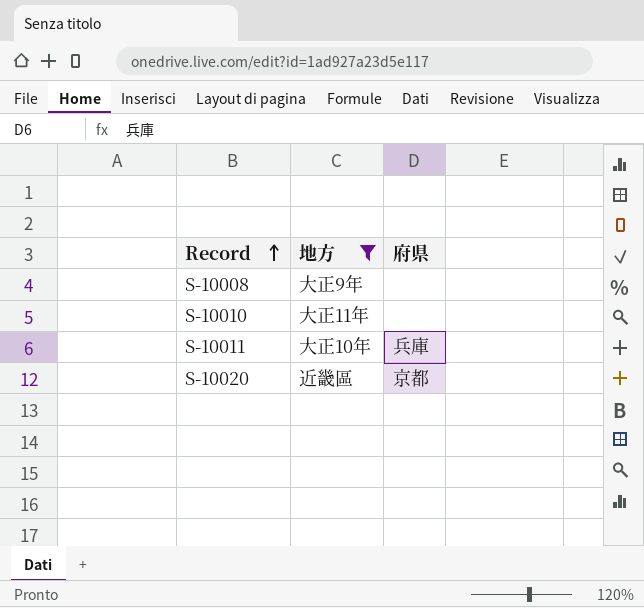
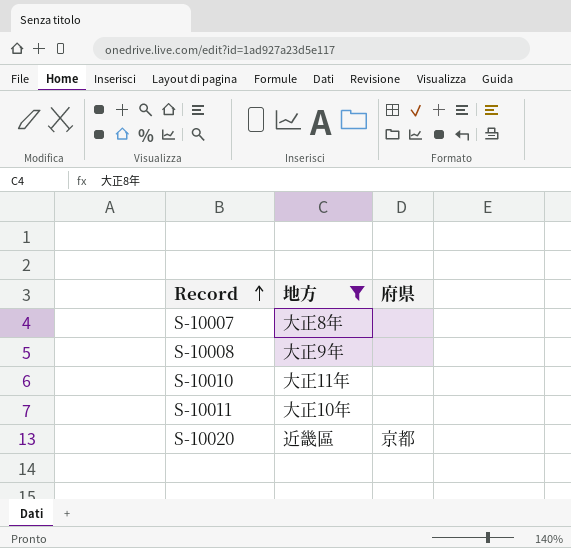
row S-10007: none -> 大正8年 | none
S-10011 | 府県: 兵庫 -> none

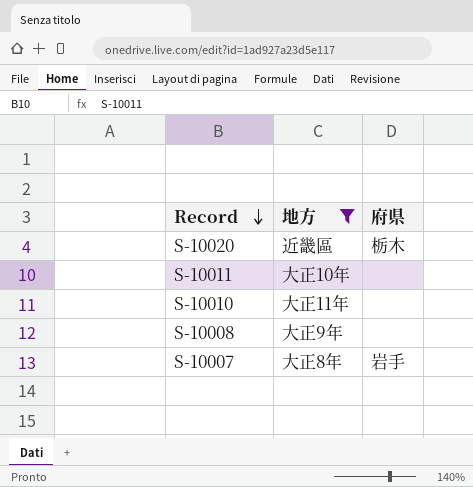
row order: Record ascending -> Record descending
S-10020 | 府県: 京都 -> 栃木
S-10007 | 府県: none -> 岩手

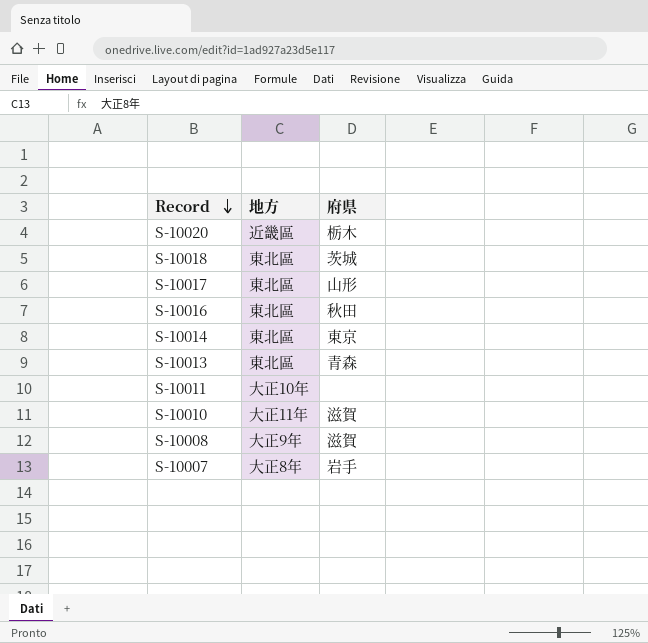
filter: 地方 != 東北區 -> none
S-10010 | 府県: none -> 滋賀
S-10008 | 府県: none -> 滋賀

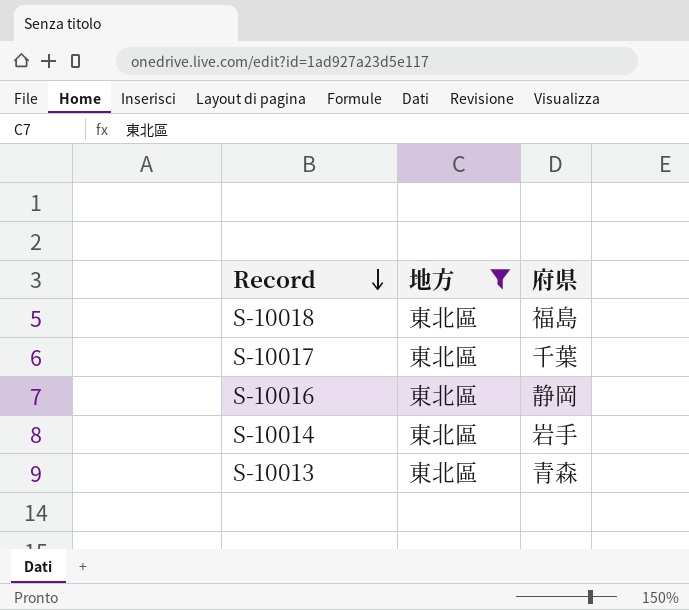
filter: none -> 地方 = 東北區
S-10018 | 府県: 茨城 -> 福島
S-10017 | 府県: 山形 -> 千葉
S-10016 | 府県: 秋田 -> 静岡
S-10014 | 府県: 東京 -> 岩手

